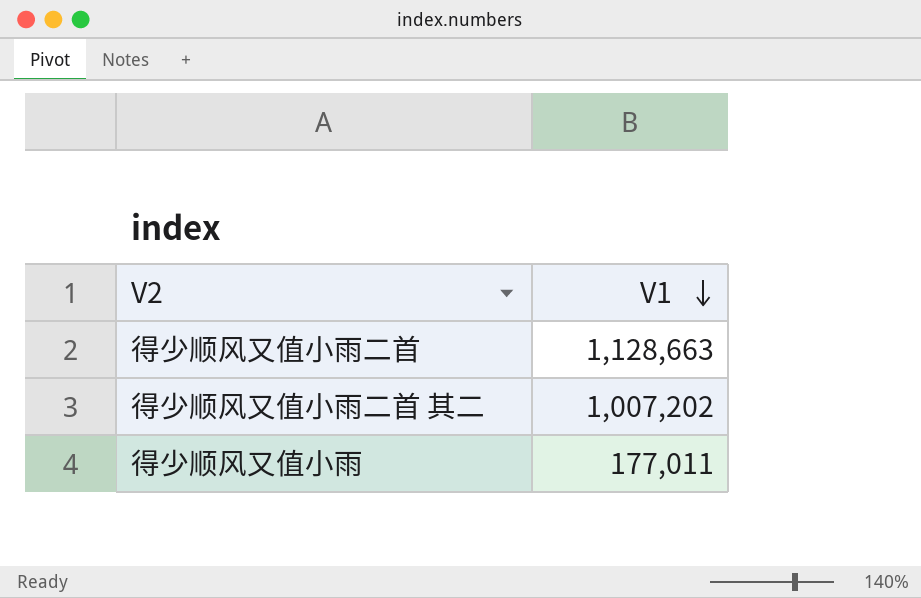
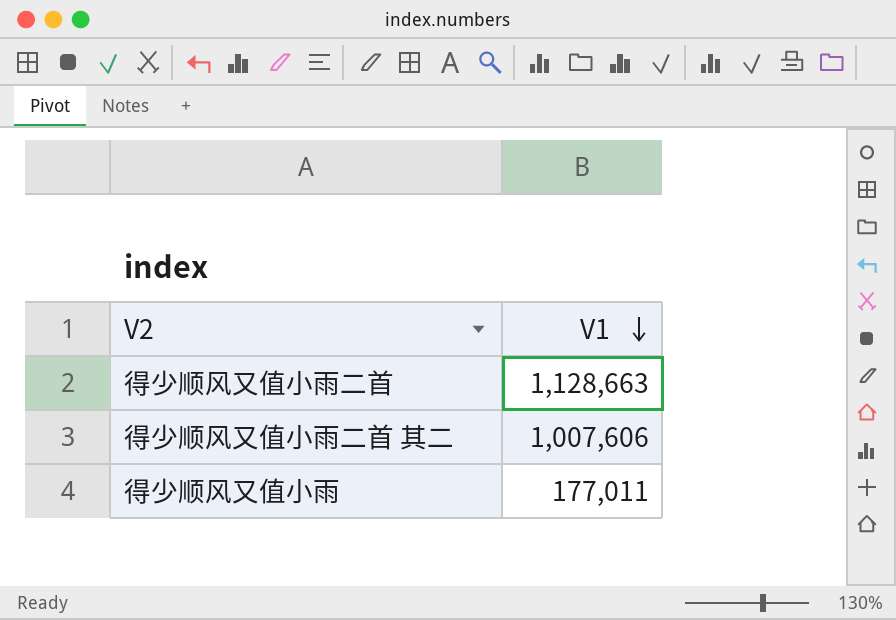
得少顺风又值小雨二首 其二 | V1: 1,007,202 -> 1,007,606

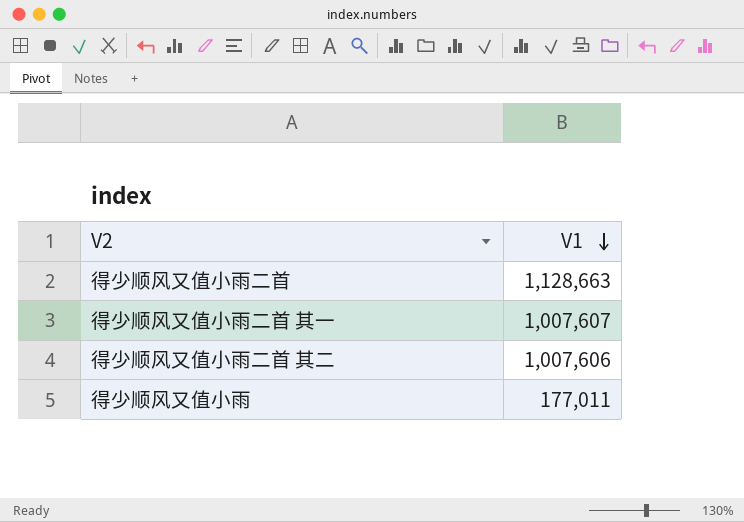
row 得少顺风又值小雨二首 其一: none -> 1,007,607

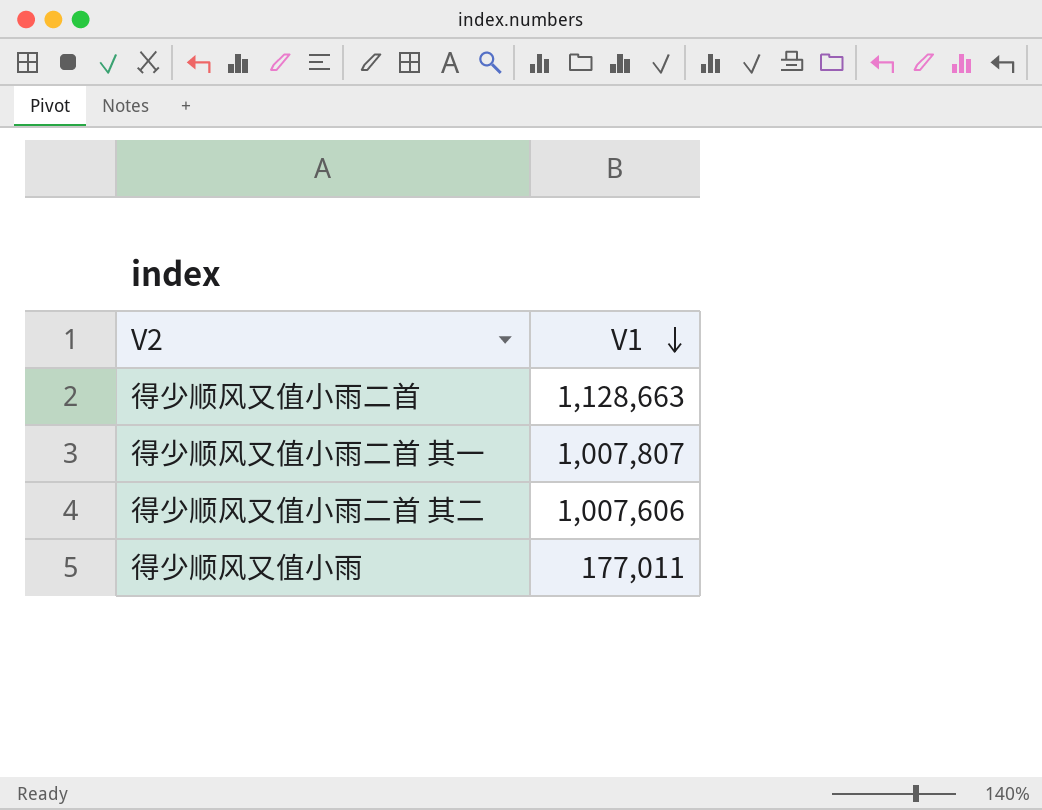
得少顺风又值小雨二首 其一 | V1: 1,007,607 -> 1,007,807

